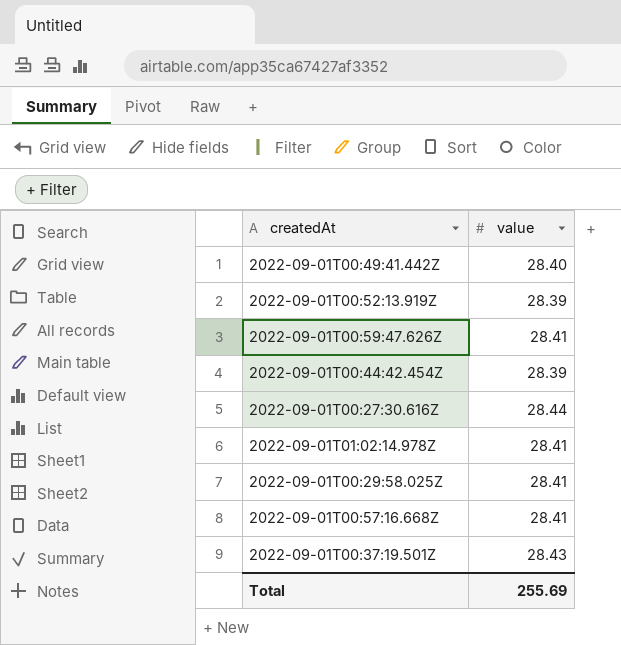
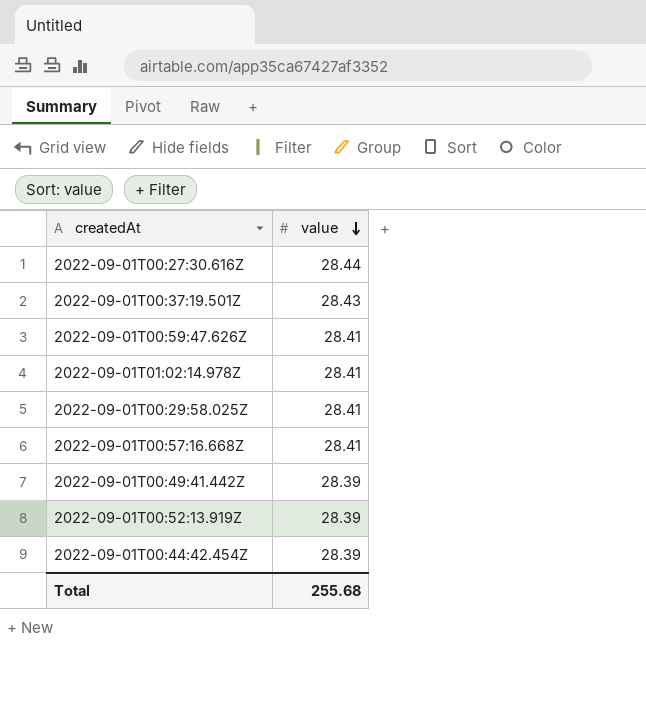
row order: none -> value descending
2022-09-01T00:49:41.442Z | value: 28.40 -> 28.39
Total | value: 255.69 -> 255.68

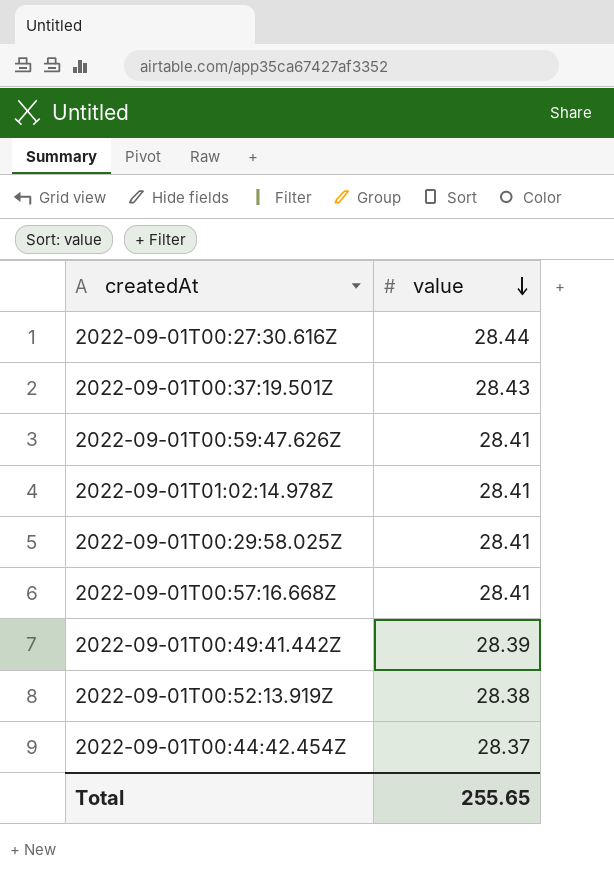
2022-09-01T00:52:13.919Z | value: 28.39 -> 28.38
2022-09-01T00:44:42.454Z | value: 28.39 -> 28.37
Total | value: 255.68 -> 255.65

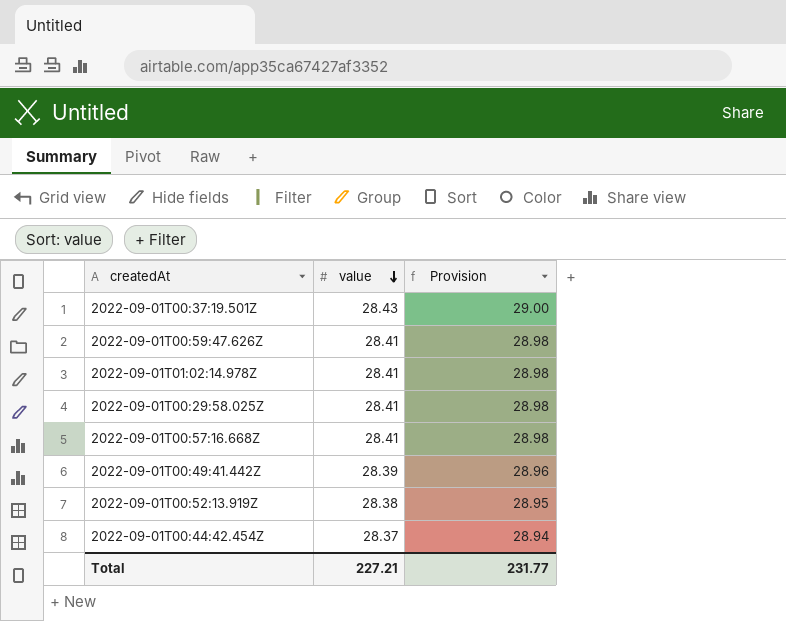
column Provision | formula: none -> [value] * 1.02
row 2022-09-01T00:27:30.616Z: 28.44 -> none
Total | value: 255.65 -> 227.21

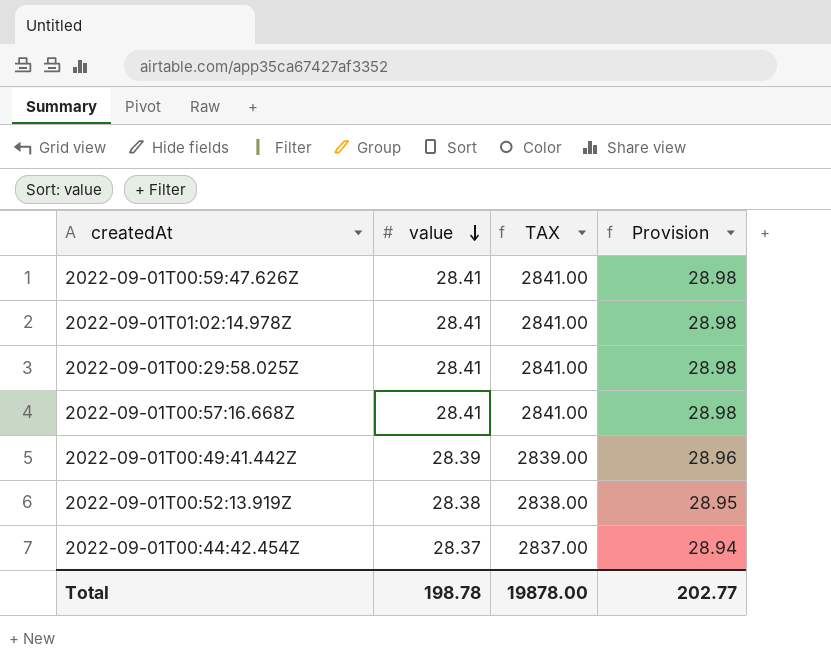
column TAX | formula: none -> [value] * 100
row 2022-09-01T00:37:19.501Z: 28.43 | 29.00 -> none
Total | value: 227.21 -> 198.78
Total | Provision: 231.77 -> 202.77

